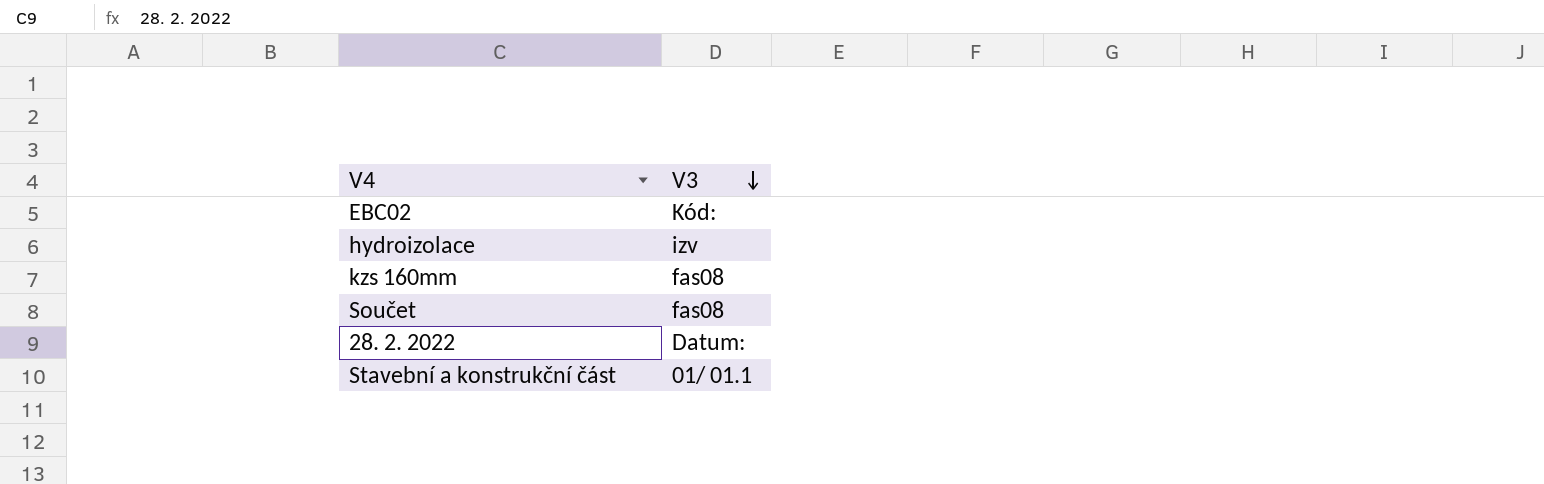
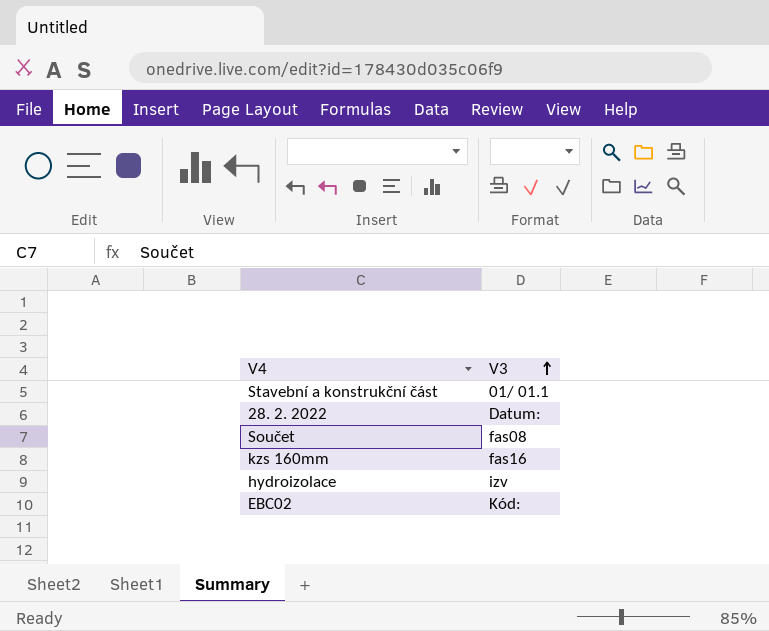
row order: V3 descending -> V3 ascending
kzs 160mm | V3: fas08 -> fas16

